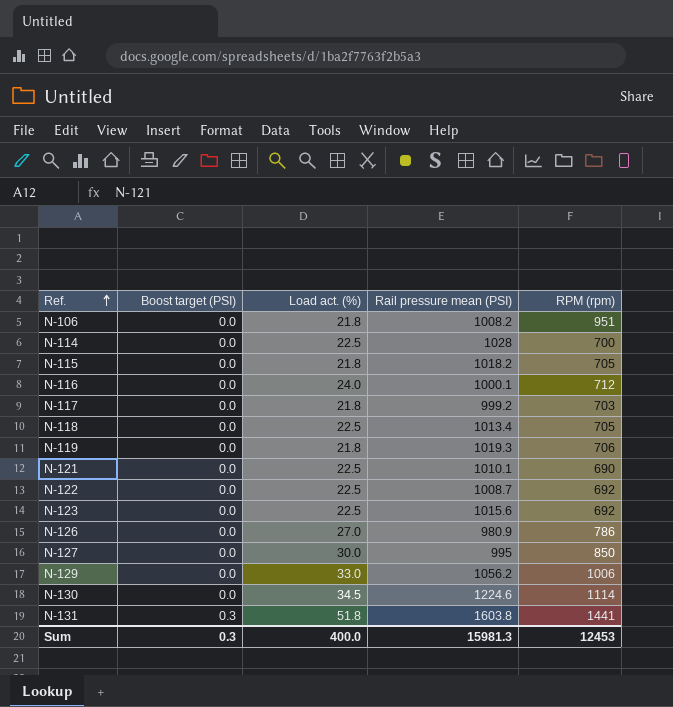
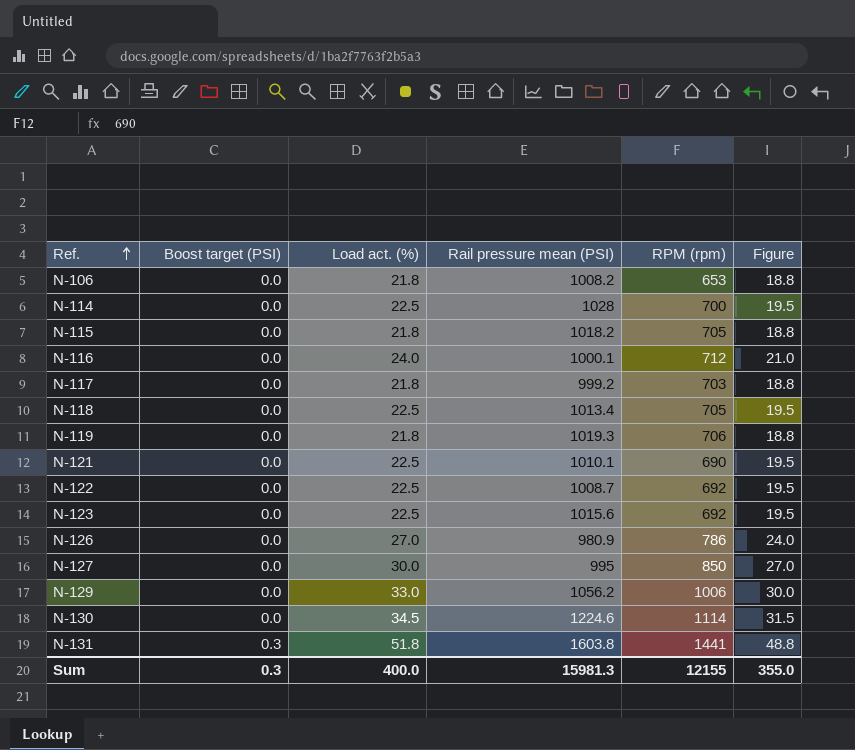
column Figure | formula: none -> [Load act. (%)] - 3
N-106 | RPM (rpm): 951 -> 653
Sum | RPM (rpm): 12453 -> 12155

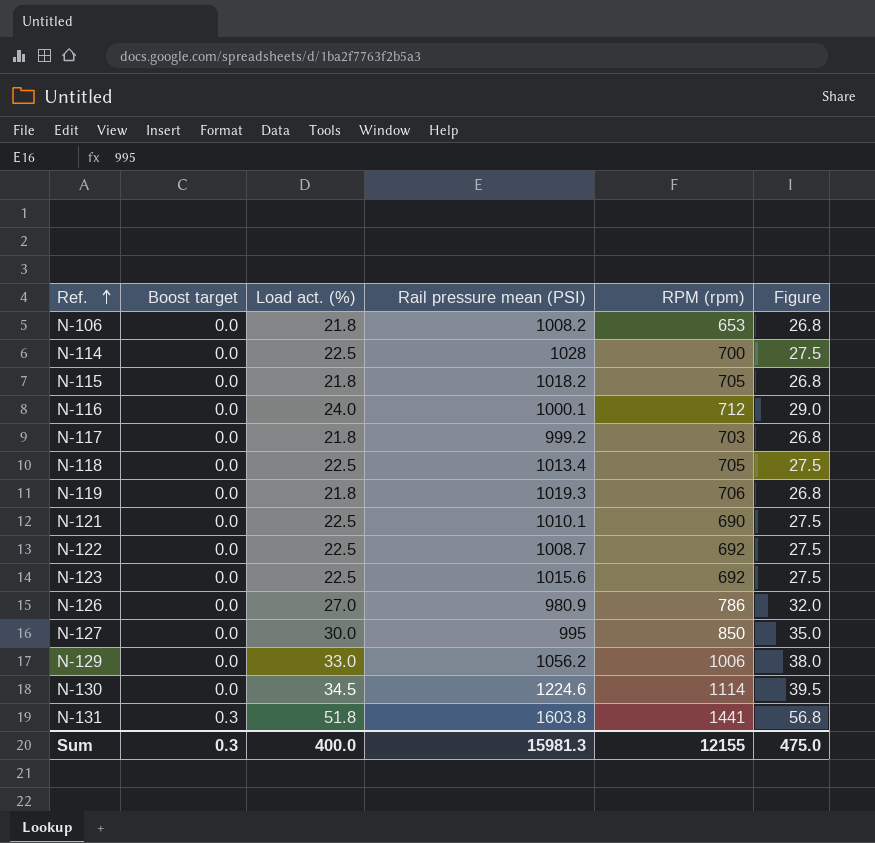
column name: Boost target (PSI) -> Boost target
column Figure | formula: [Load act. (%)] - 3 -> [Load act. (%)] + 5
Sum | Figure: 355.0 -> 475.0

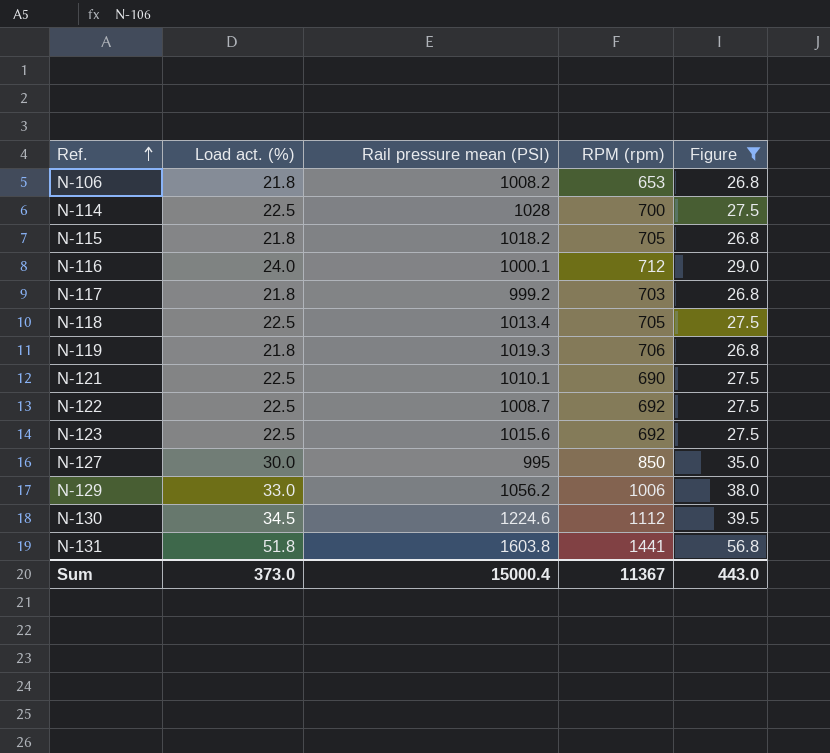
filter: none -> Figure != 32.0
column Boost target | position: 2 -> none
N-130 | RPM (rpm): 1114 -> 1112
Sum | Load act. (%): 400.0 -> 373.0
Sum | Rail pressure mean (PSI): 15981.3 -> 15000.4
Sum | RPM (rpm): 12155 -> 11367
Sum | Figure: 475.0 -> 443.0

